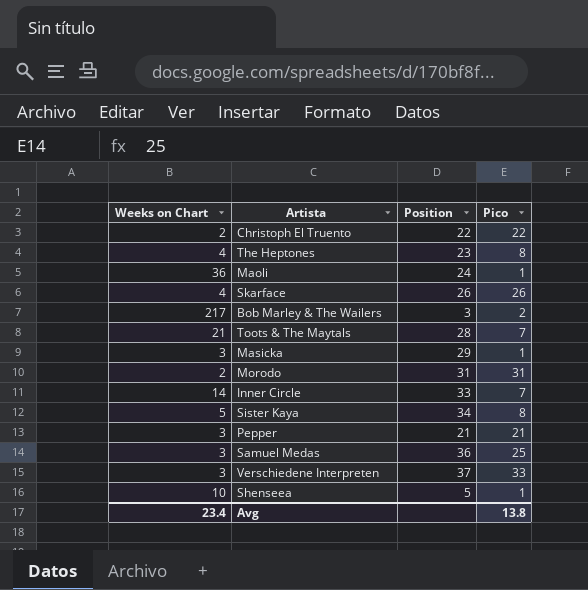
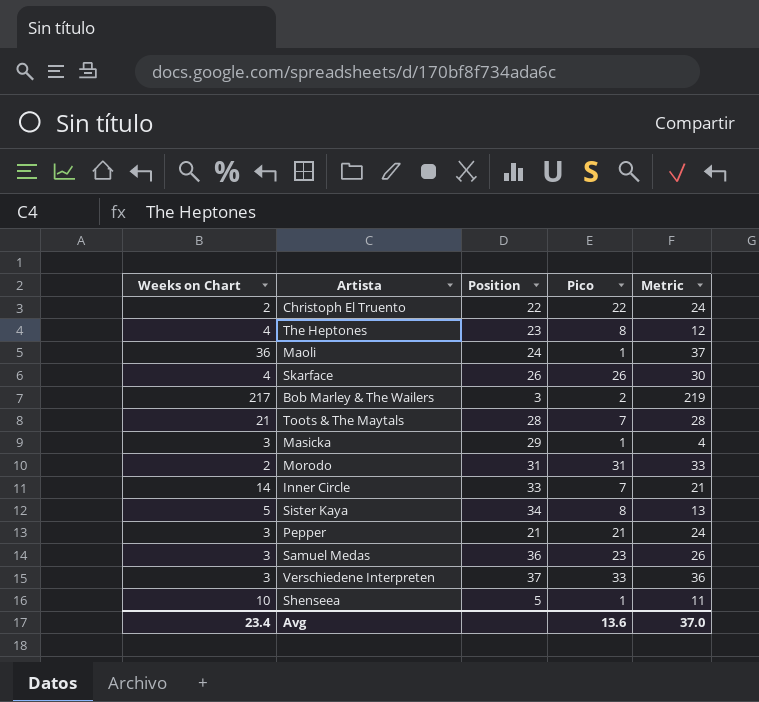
column Metric | formula: none -> [Weeks on Chart] + [Pico]
Samuel Medas | Pico: 25 -> 23
Avg | Pico: 13.8 -> 13.6

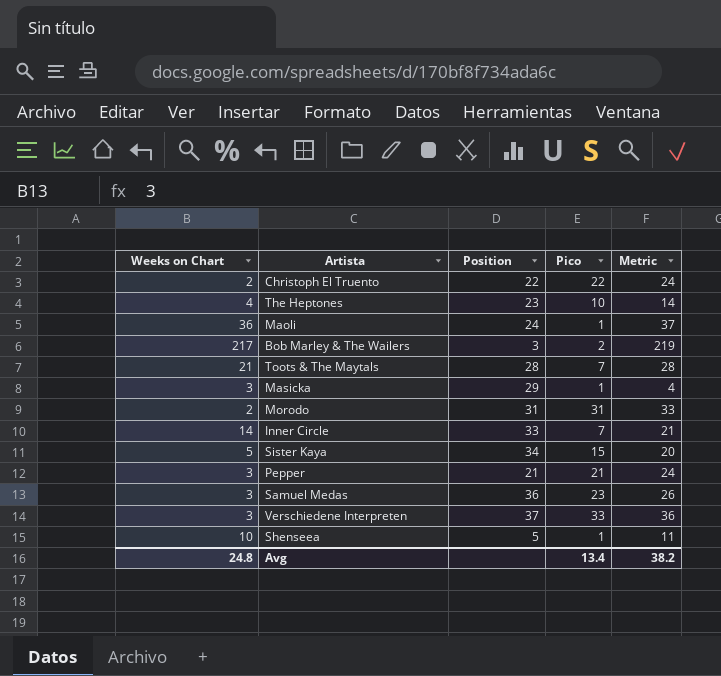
row Skarface: 4 | 26 | 26 | 30 -> none
The Heptones | Pico: 8 -> 10
The Heptones | Metric: 12 -> 14
Sister Kaya | Pico: 8 -> 15
Sister Kaya | Metric: 13 -> 20
Avg | Weeks on Chart: 23.4 -> 24.8
Avg | Pico: 13.6 -> 13.4
Avg | Metric: 37.0 -> 38.2

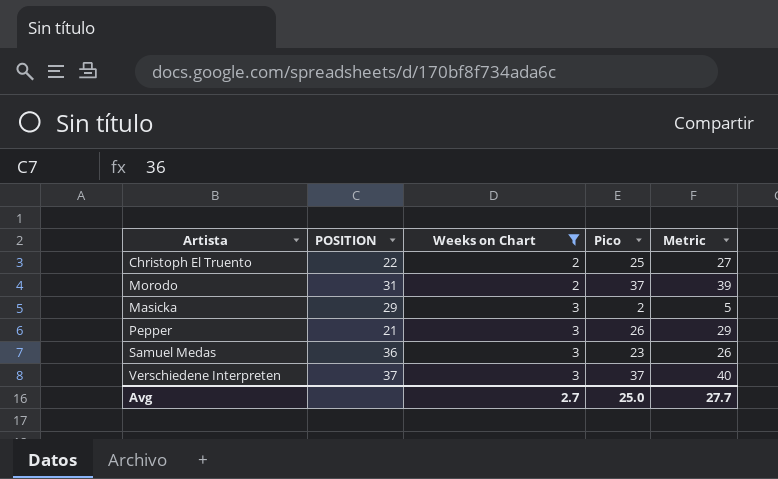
filter: none -> Weeks on Chart <= 3
row order: none -> Weeks on Chart ascending
column name: Position -> POSITION
column Weeks on Chart | position: 1 -> 3
Christoph El Truento | Pico: 22 -> 25
Christoph El Truento | Metric: 24 -> 27
Morodo | Pico: 31 -> 37
Morodo | Metric: 33 -> 39
Masicka | Pico: 1 -> 2
Masicka | Metric: 4 -> 5
Pepper | Pico: 21 -> 26
Pepper | Metric: 24 -> 29
Verschiedene Interpreten | Pico: 33 -> 37
Verschiedene Interpreten | Metric: 36 -> 40
Avg | Weeks on Chart: 24.8 -> 2.7
Avg | Pico: 13.4 -> 25.0
Avg | Metric: 38.2 -> 27.7

